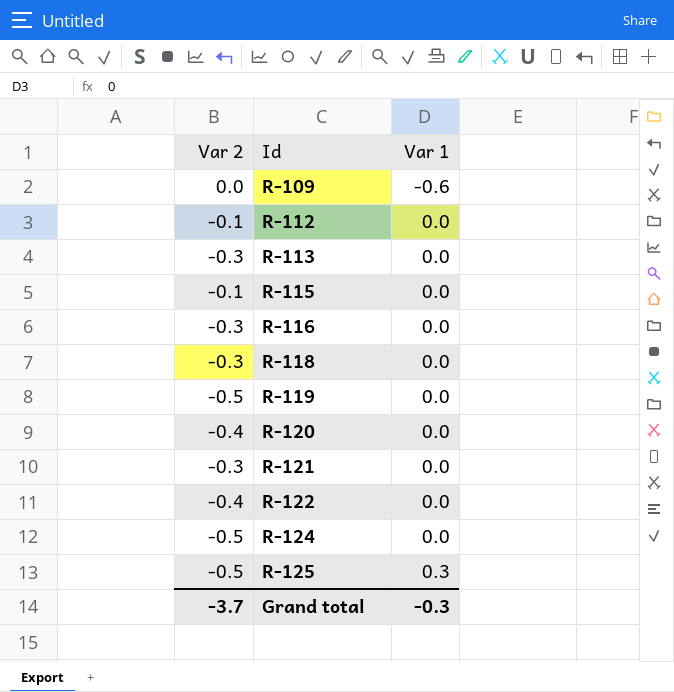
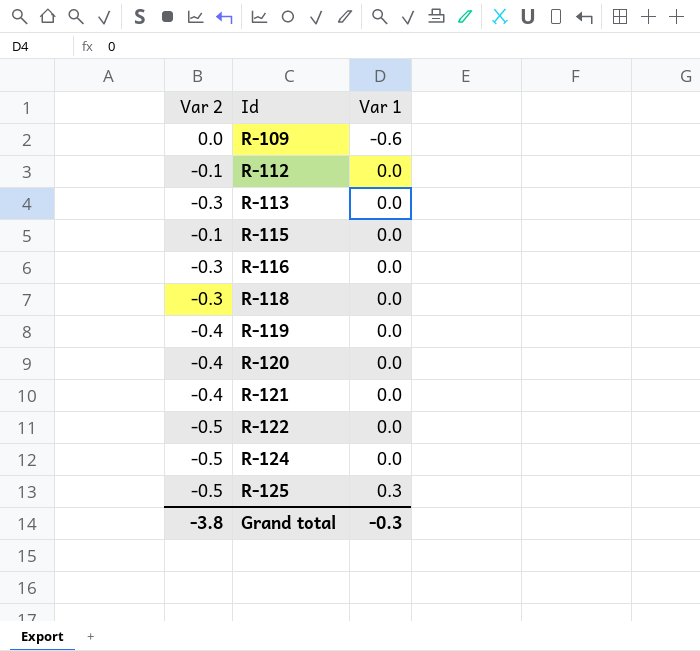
R-119 | Var 2: -0.5 -> -0.4
R-121 | Var 2: -0.3 -> -0.4
R-122 | Var 2: -0.4 -> -0.5
Grand total | Var 2: -3.7 -> -3.8

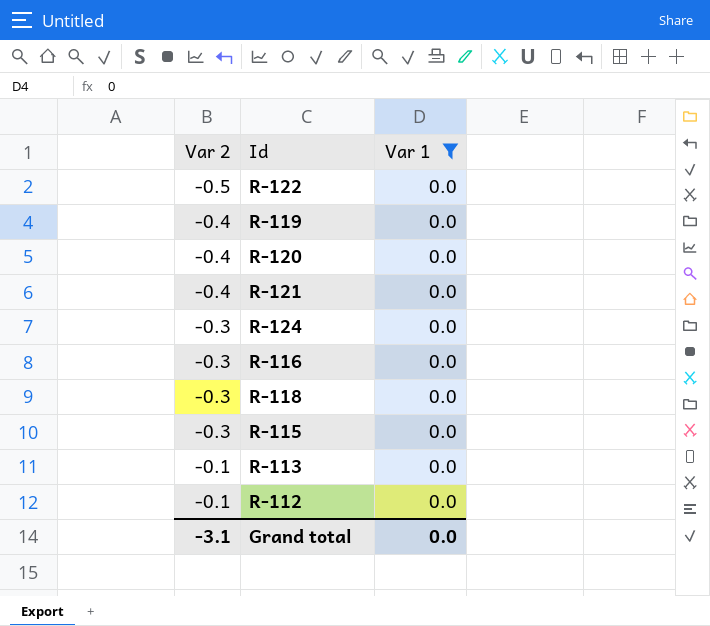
filter: none -> Var 1 = 0.0
row order: Id ascending -> Var 2 ascending
R-124 | Var 2: -0.5 -> -0.3
R-115 | Var 2: -0.1 -> -0.3
R-113 | Var 2: -0.3 -> -0.1
Grand total | Var 2: -3.8 -> -3.1
Grand total | Var 1: -0.3 -> 0.0

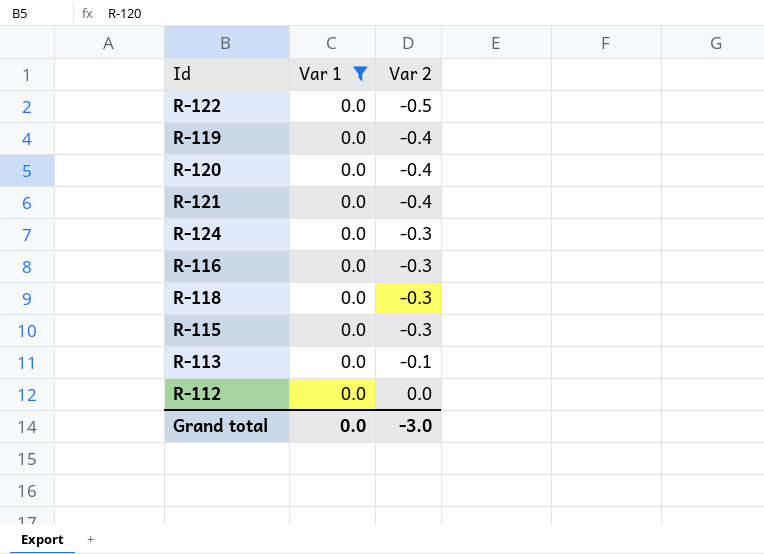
column Var 2 | position: 1 -> 3
R-112 | Var 2: -0.1 -> 0.0
Grand total | Var 2: -3.1 -> -3.0

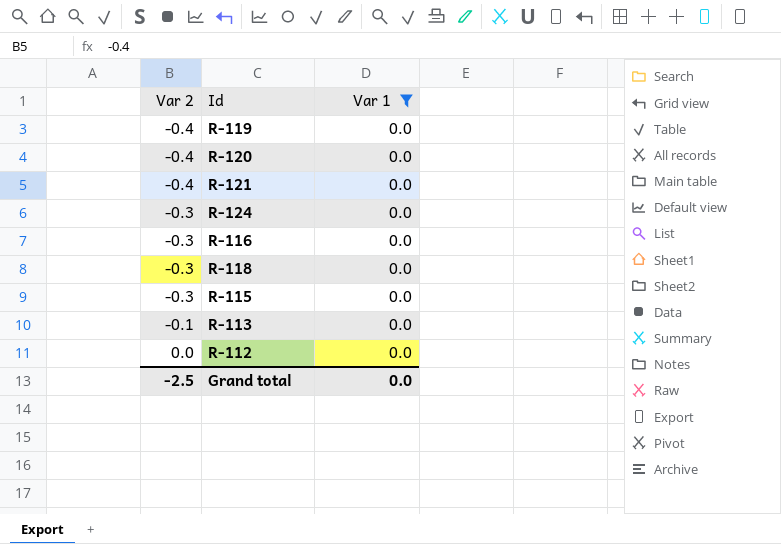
column Var 2 | position: 3 -> 1
row R-122: 0.0 | -0.5 -> none
Grand total | Var 2: -3.0 -> -2.5

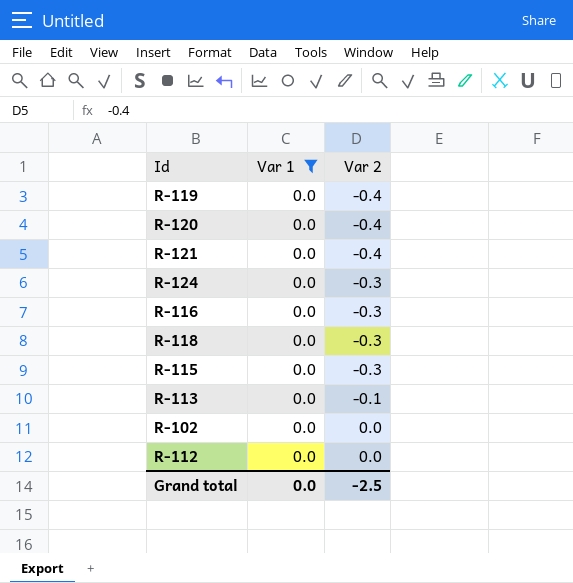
column Var 2 | position: 1 -> 3
row R-102: none -> 0.0 | 0.0

